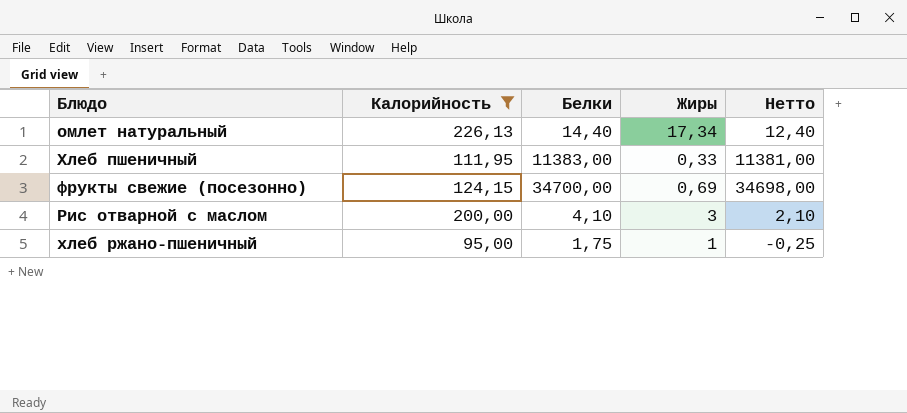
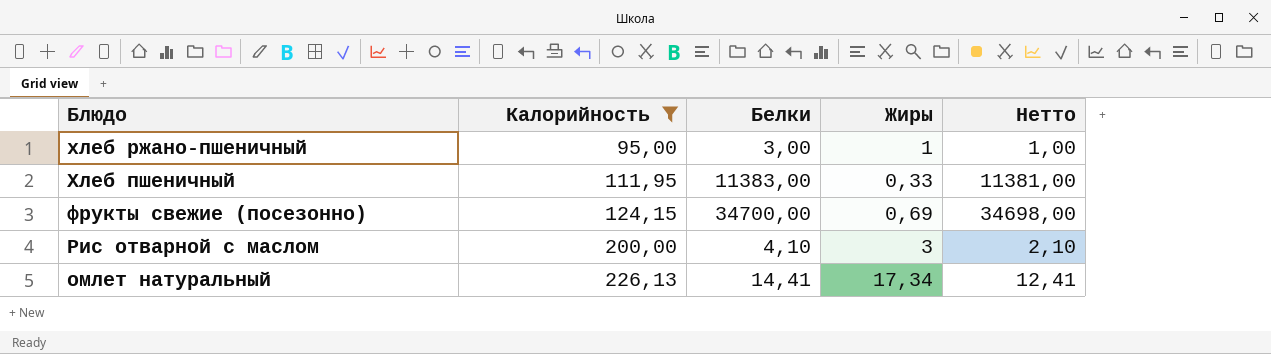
row order: none -> Блюдо descending
хлеб ржано-пшеничный | Белки: 1,75 -> 3,00
хлеб ржано-пшеничный | Нетто: -0,25 -> 1,00
омлет натуральный | Белки: 14,40 -> 14,41
омлет натуральный | Нетто: 12,40 -> 12,41

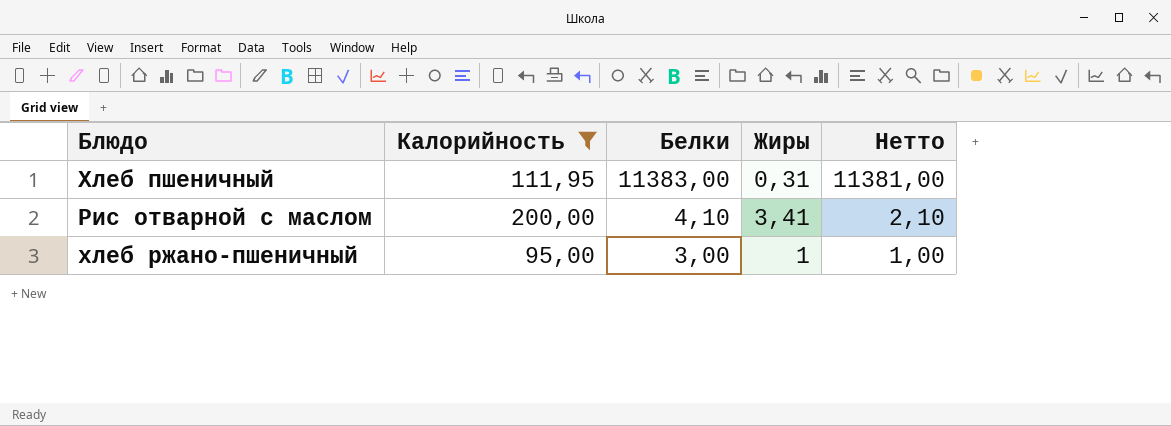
row order: Блюдо descending -> Белки descending
row фрукты свежие (посезонно): 124,15 | 34700,00 | 0,69 | 34698,00 -> none
row омлет натуральный: 226,13 | 14,41 | 17,34 | 12,41 -> none
Хлеб пшеничный | Жиры: 0,33 -> 0,31
Рис отварной с маслом | Жиры: 3 -> 3,41

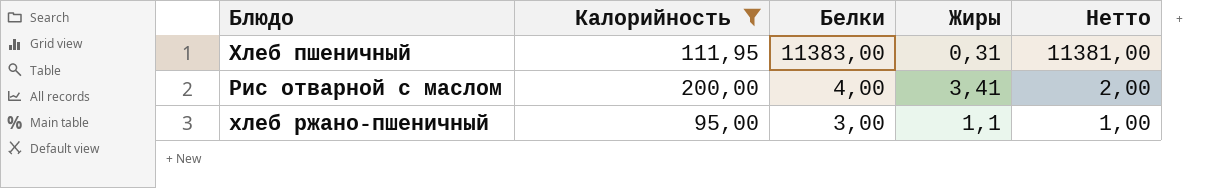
Рис отварной с маслом | Белки: 4,10 -> 4,00
Рис отварной с маслом | Нетто: 2,10 -> 2,00
хлеб ржано-пшеничный | Жиры: 1 -> 1,1

